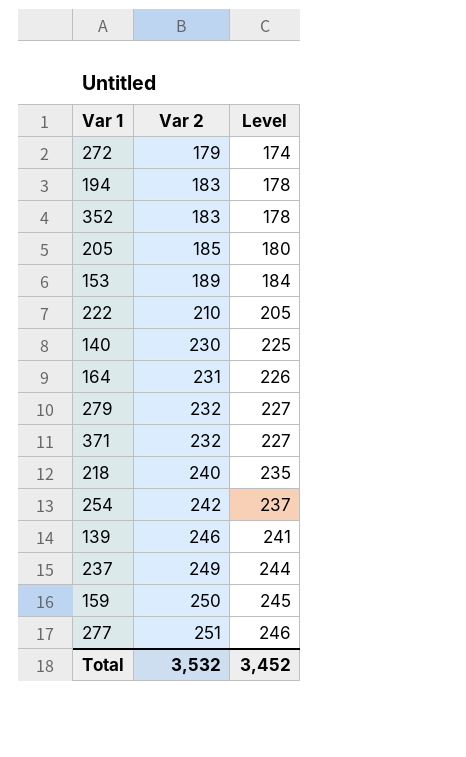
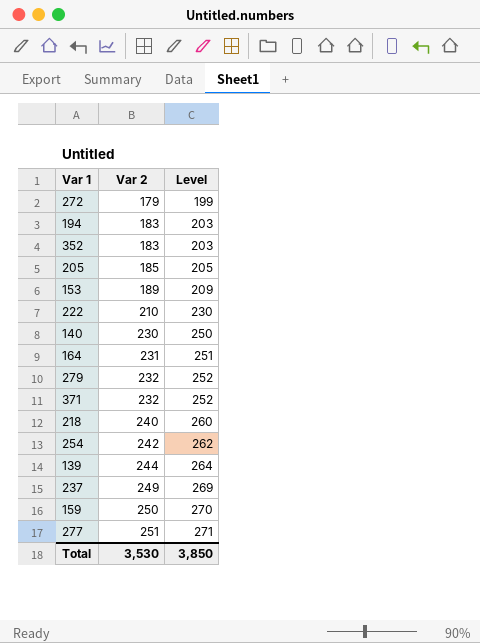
column Level | formula: [Var 2] - 5 -> [Var 2] + 20
139 | Var 2: 246 -> 244
Total | Var 2: 3,532 -> 3,530
Total | Level: 3,452 -> 3,850

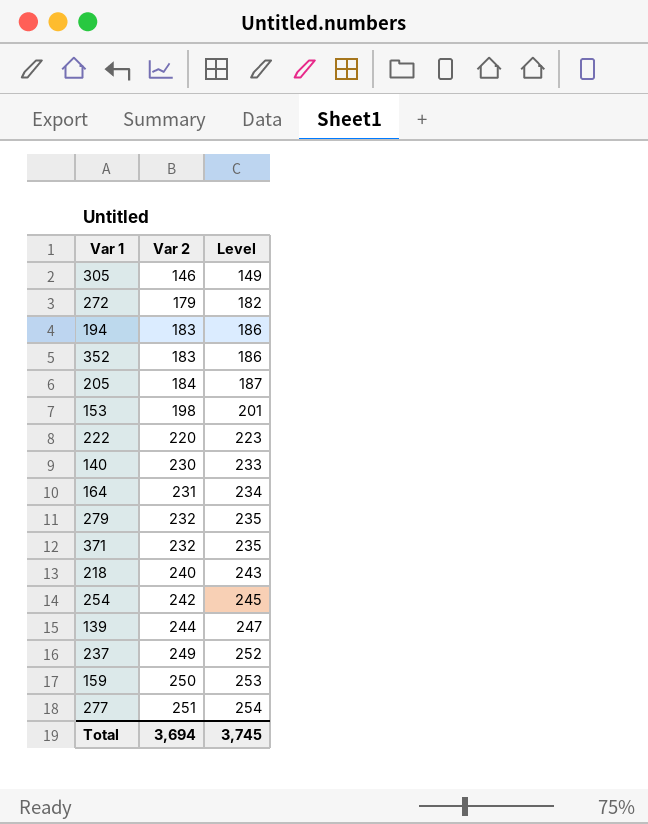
column Level | formula: [Var 2] + 20 -> [Var 2] + 3
row 305: none -> 146 | 149
205 | Var 2: 185 -> 184
153 | Var 2: 189 -> 198
222 | Var 2: 210 -> 220
Total | Var 2: 3,530 -> 3,694
Total | Level: 3,850 -> 3,745

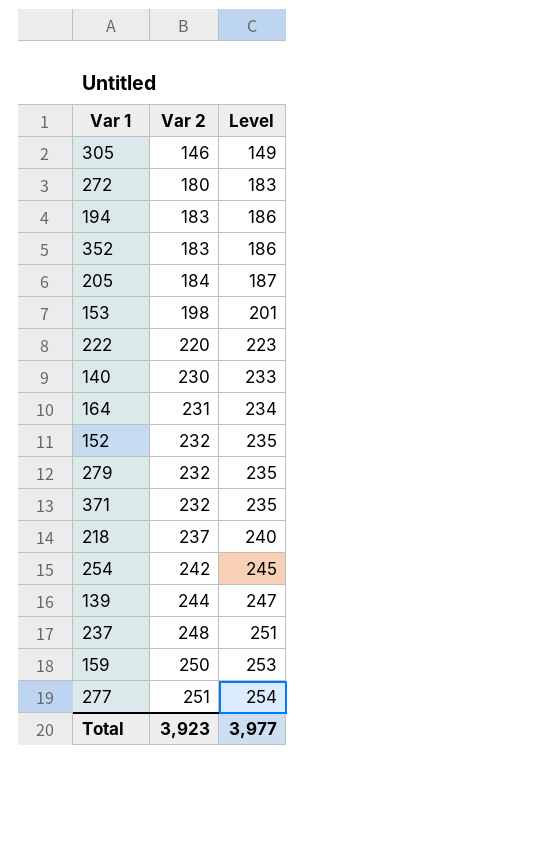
272 | Var 2: 179 -> 180
272 | Level: 182 -> 183
row 152: none -> 232 | 235
218 | Var 2: 240 -> 237
218 | Level: 243 -> 240
237 | Var 2: 249 -> 248
237 | Level: 252 -> 251
Total | Var 2: 3,694 -> 3,923
Total | Level: 3,745 -> 3,977

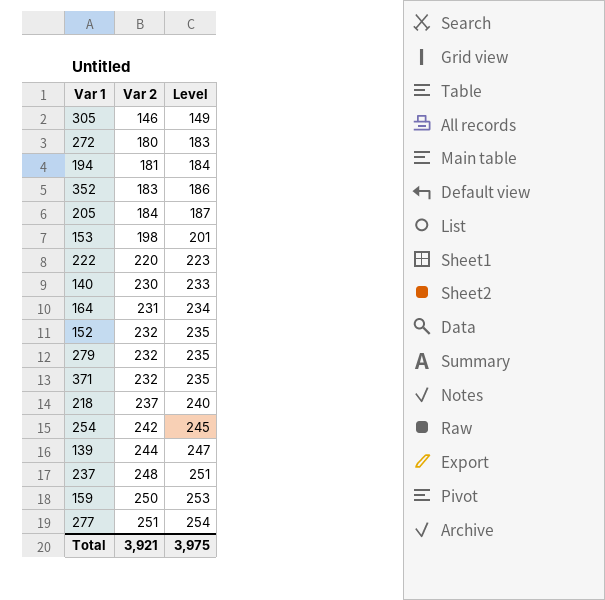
194 | Var 2: 183 -> 181
194 | Level: 186 -> 184
Total | Var 2: 3,923 -> 3,921
Total | Level: 3,977 -> 3,975

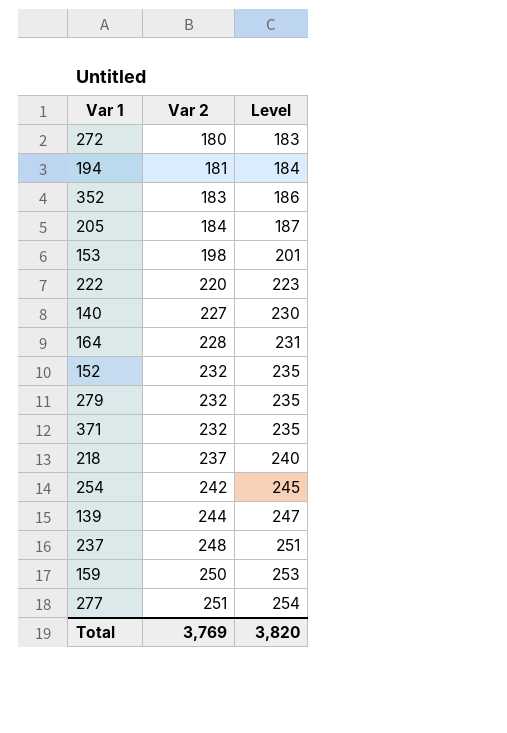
row 305: 146 | 149 -> none
140 | Var 2: 230 -> 227
140 | Level: 233 -> 230
164 | Var 2: 231 -> 228
164 | Level: 234 -> 231
Total | Var 2: 3,921 -> 3,769
Total | Level: 3,975 -> 3,820

